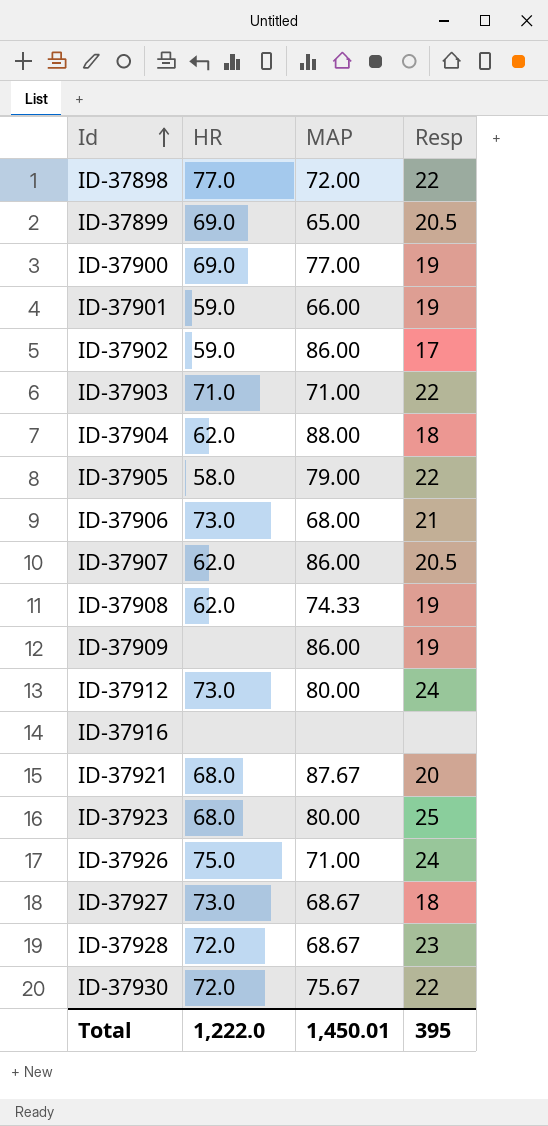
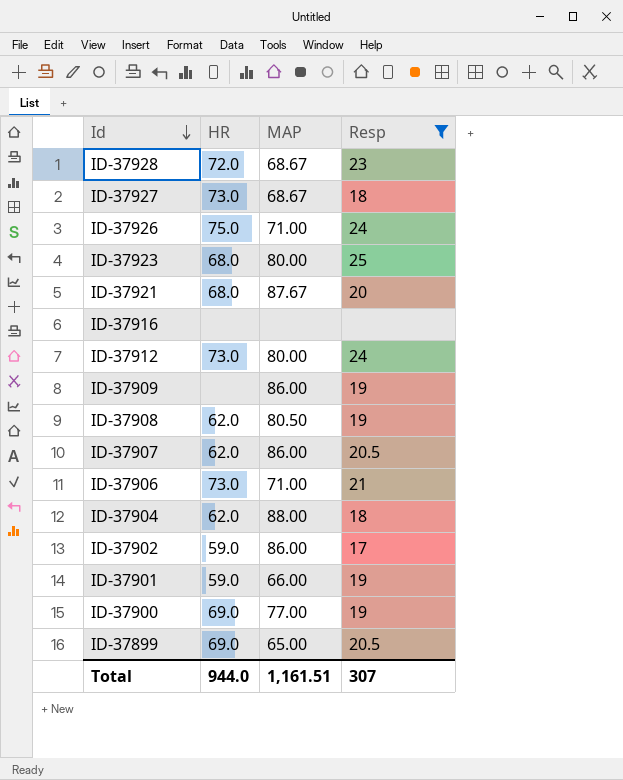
filter: none -> Resp != 22
row order: Id ascending -> Id descending
ID-37908 | MAP: 74.33 -> 80.50
ID-37906 | MAP: 68.00 -> 71.00
Total | HR: 1,222.0 -> 944.0
Total | MAP: 1,450.01 -> 1,161.51
Total | Resp: 395 -> 307

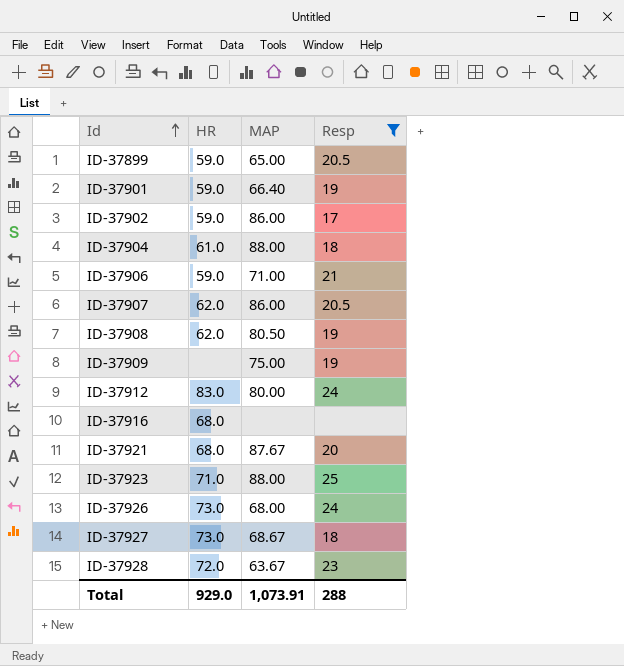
row order: Id descending -> Id ascending
row ID-37900: 69.0 | 77.00 | 19 -> none
ID-37899 | HR: 69.0 -> 59.0
ID-37901 | MAP: 66.00 -> 66.40
ID-37904 | HR: 62.0 -> 61.0
ID-37906 | HR: 73.0 -> 59.0
ID-37909 | MAP: 86.00 -> 75.00
ID-37912 | HR: 73.0 -> 83.0
ID-37916 | HR: none -> 68.0
ID-37923 | HR: 68.0 -> 71.0
ID-37923 | MAP: 80.00 -> 88.00
ID-37926 | HR: 75.0 -> 73.0
ID-37926 | MAP: 71.00 -> 68.00
ID-37928 | MAP: 68.67 -> 63.67
Total | HR: 944.0 -> 929.0
Total | MAP: 1,161.51 -> 1,073.91
Total | Resp: 307 -> 288

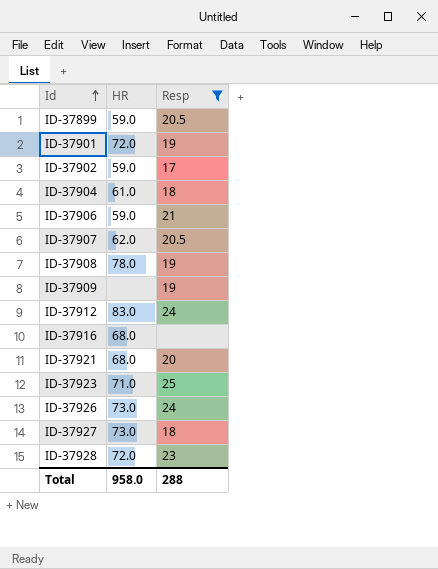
column MAP | position: 3 -> none
ID-37901 | HR: 59.0 -> 72.0
ID-37908 | HR: 62.0 -> 78.0
Total | HR: 929.0 -> 958.0

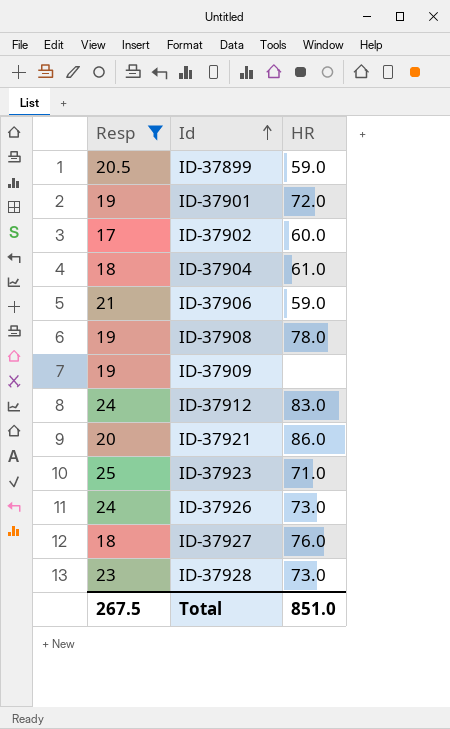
column Resp | position: 3 -> 1
row ID-37907: 62.0 | 20.5 -> none
row ID-37916: 68.0 | none -> none
ID-37902 | HR: 59.0 -> 60.0
ID-37921 | HR: 68.0 -> 86.0
ID-37927 | HR: 73.0 -> 76.0
ID-37928 | HR: 72.0 -> 73.0
Total | Resp: 288 -> 267.5
Total | HR: 958.0 -> 851.0

